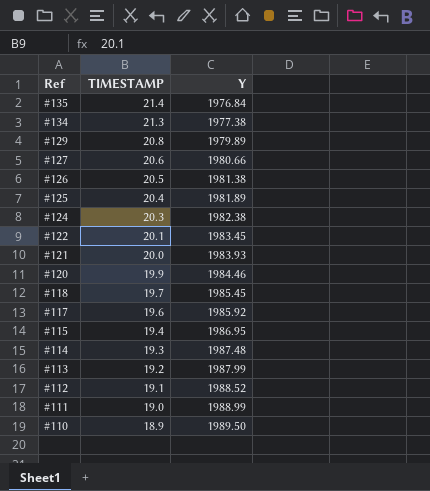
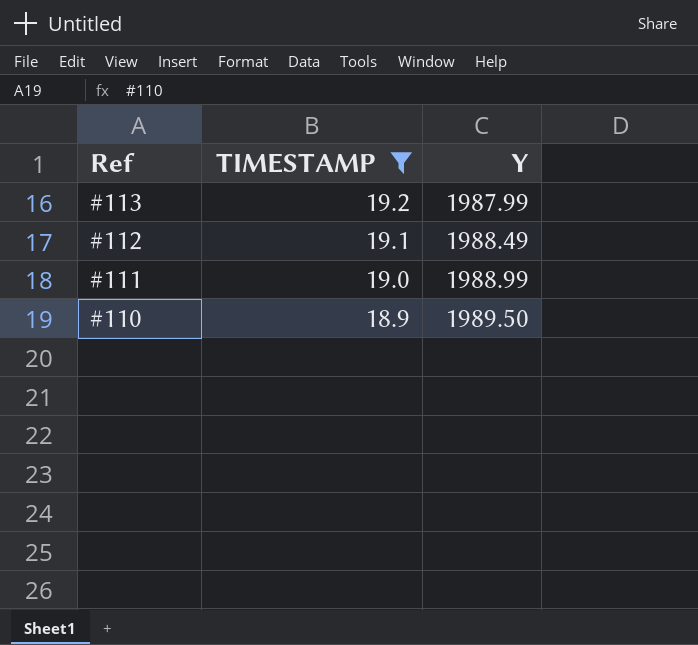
filter: none -> TIMESTAMP <= 19.2
#112 | Y: 1988.52 -> 1988.49

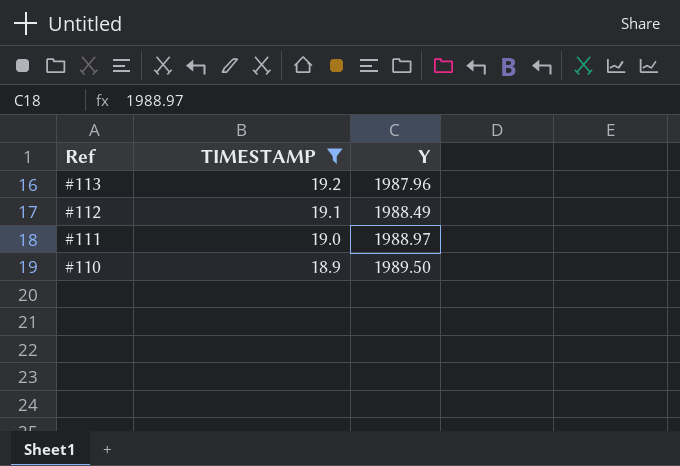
#113 | Y: 1987.99 -> 1987.96
#111 | Y: 1988.99 -> 1988.97

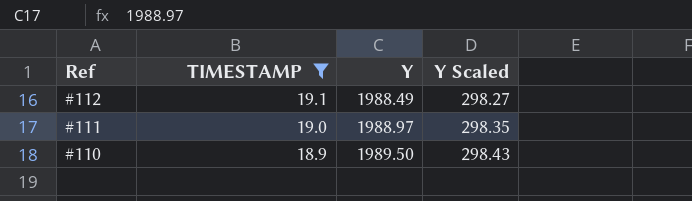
column Y Scaled | formula: none -> [Y] * 0.15
row #113: 19.2 | 1987.96 -> none

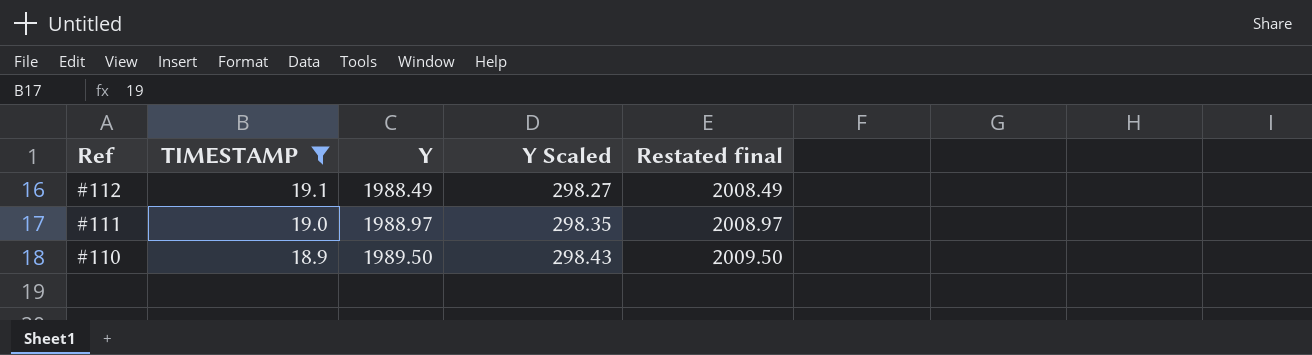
column Restated final | formula: none -> [Y] + 20

